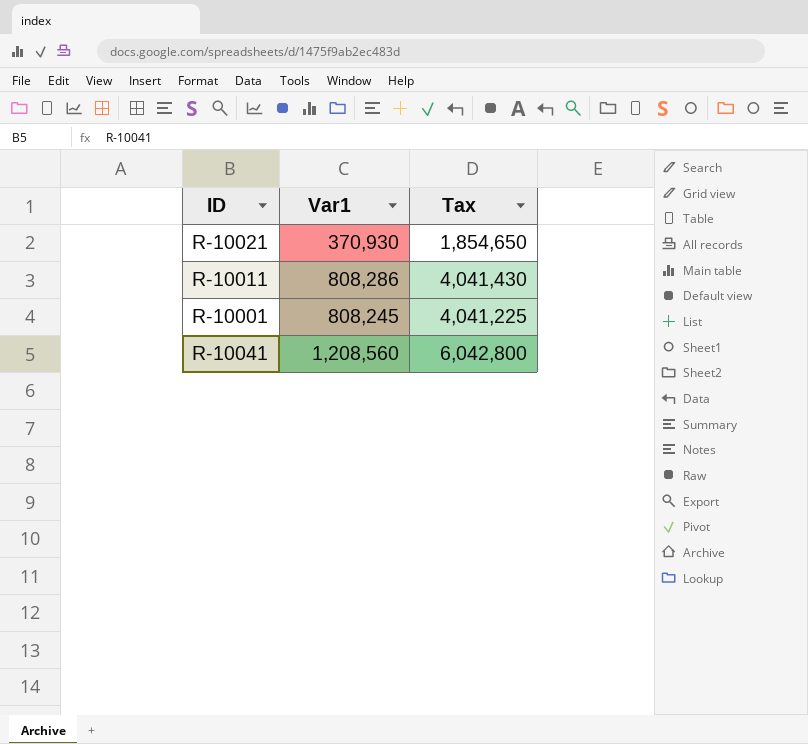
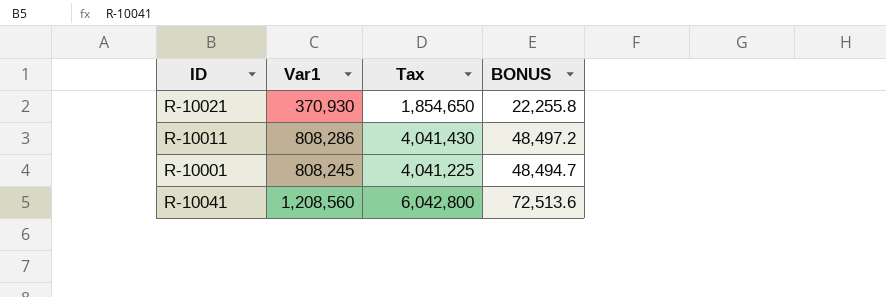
column BONUS | formula: none -> [Var1] * 0.06

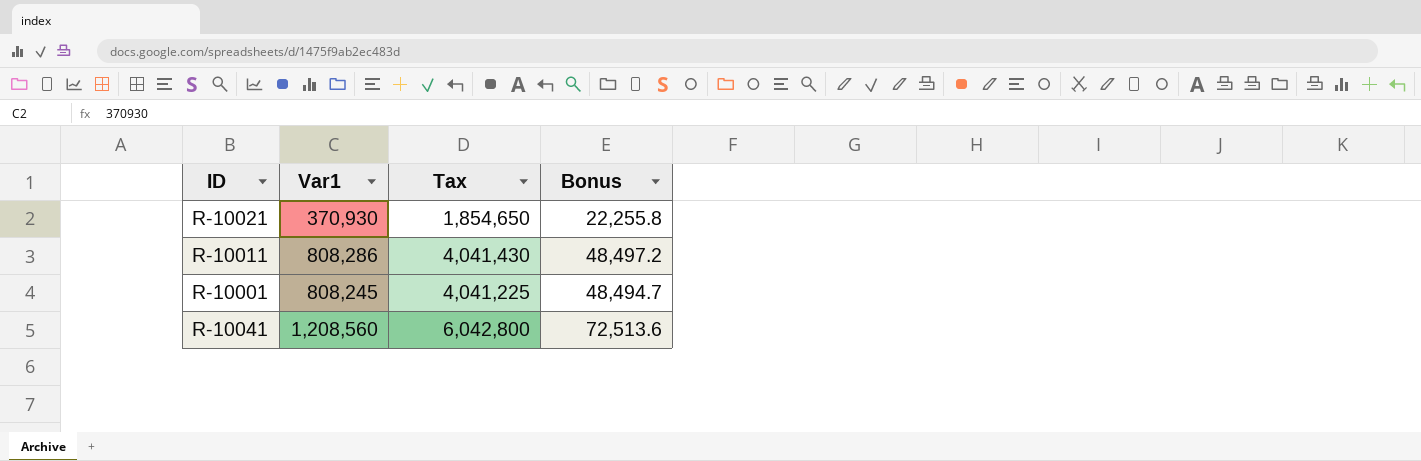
column name: BONUS -> Bonus

